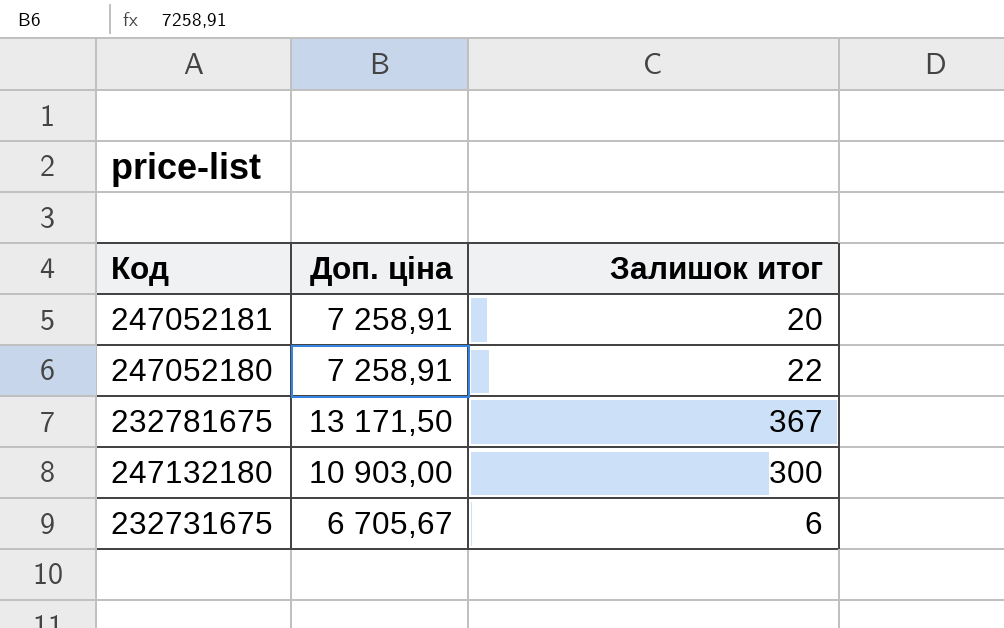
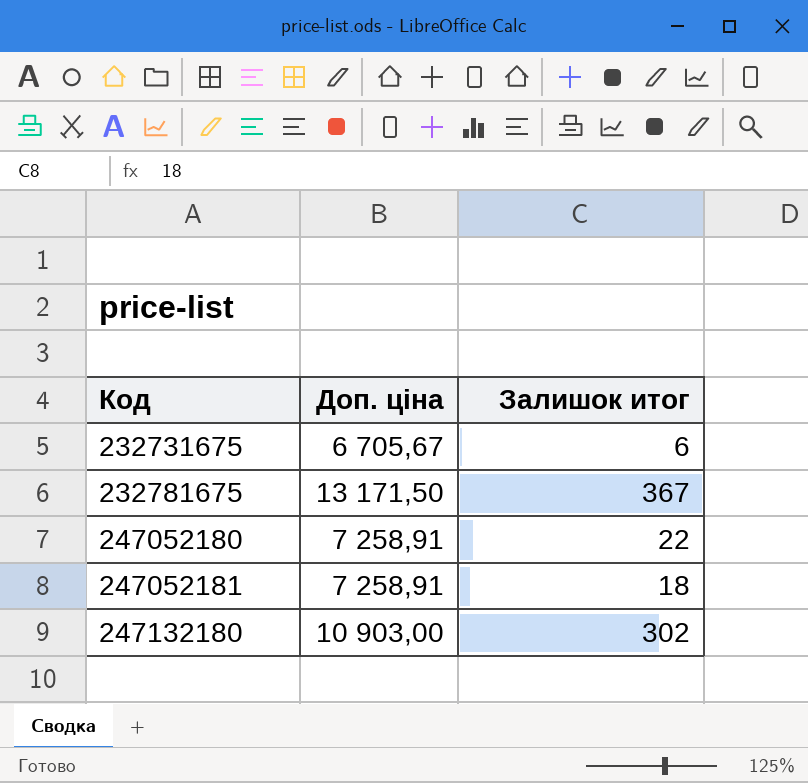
row order: none -> Код ascending
247052181 | Залишок итог: 20 -> 18
247132180 | Залишок итог: 300 -> 302

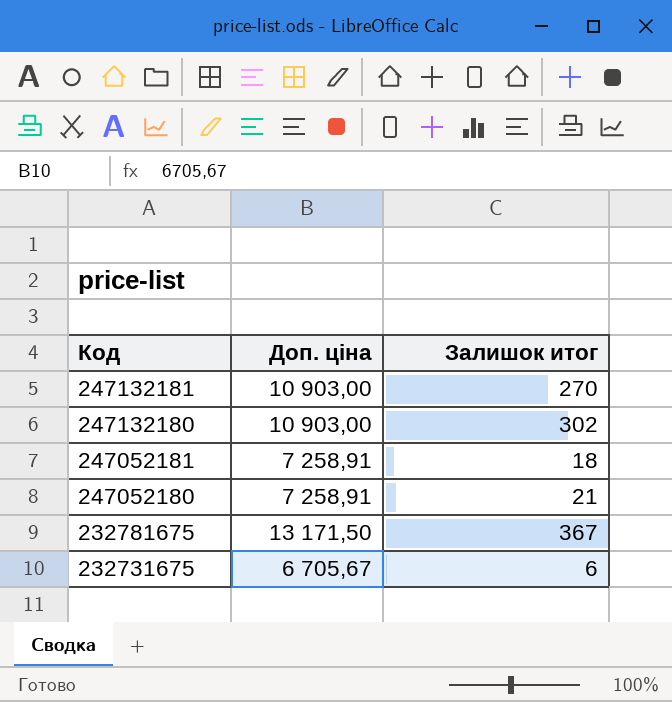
row order: Код ascending -> Код descending
row 247132181: none -> 10 903,00 | 270
247052180 | Залишок итог: 22 -> 21

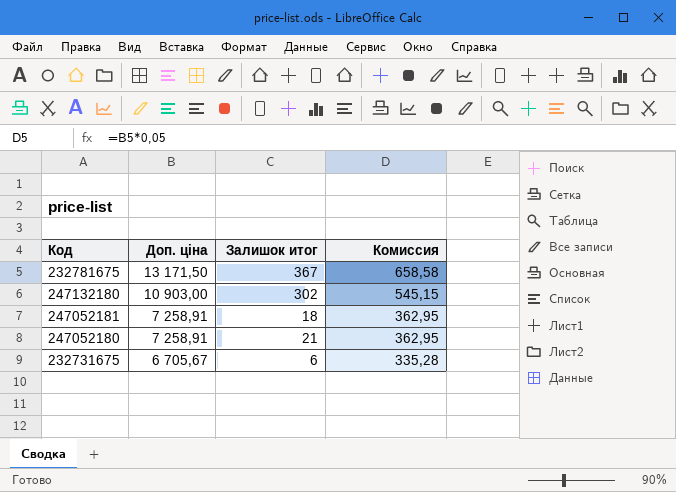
row order: Код descending -> Доп. ціна descending
column Комиссия | formula: none -> [Доп. ціна] * 0,05
row 247132181: 10 903,00 | 270 -> none

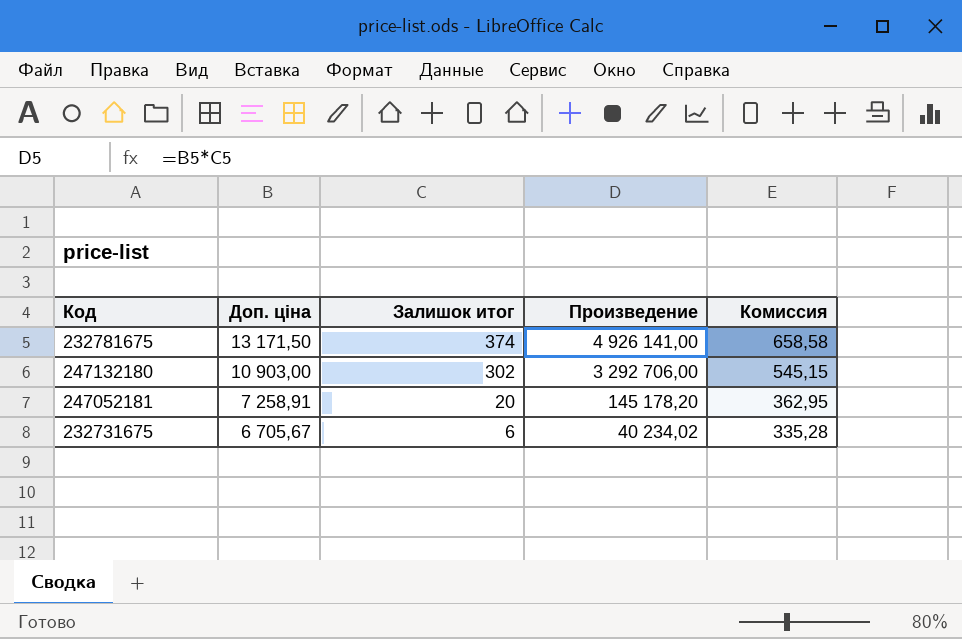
column Произведение | formula: none -> [Доп. ціна] * [Залишок итог]
row 247052180: 7 258,91 | 21 | 362,95 -> none
232781675 | Залишок итог: 367 -> 374
247052181 | Залишок итог: 18 -> 20

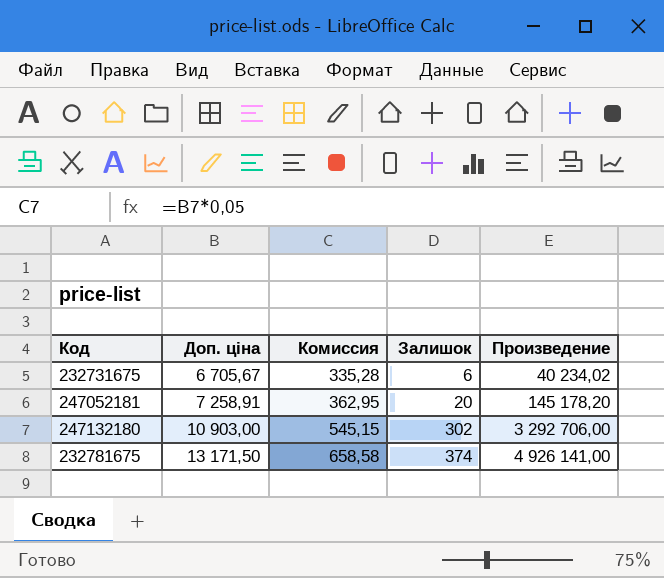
row order: Доп. ціна descending -> Доп. ціна ascending
column Комиссия | position: 5 -> 3
column name: Залишок итог -> Залишок

